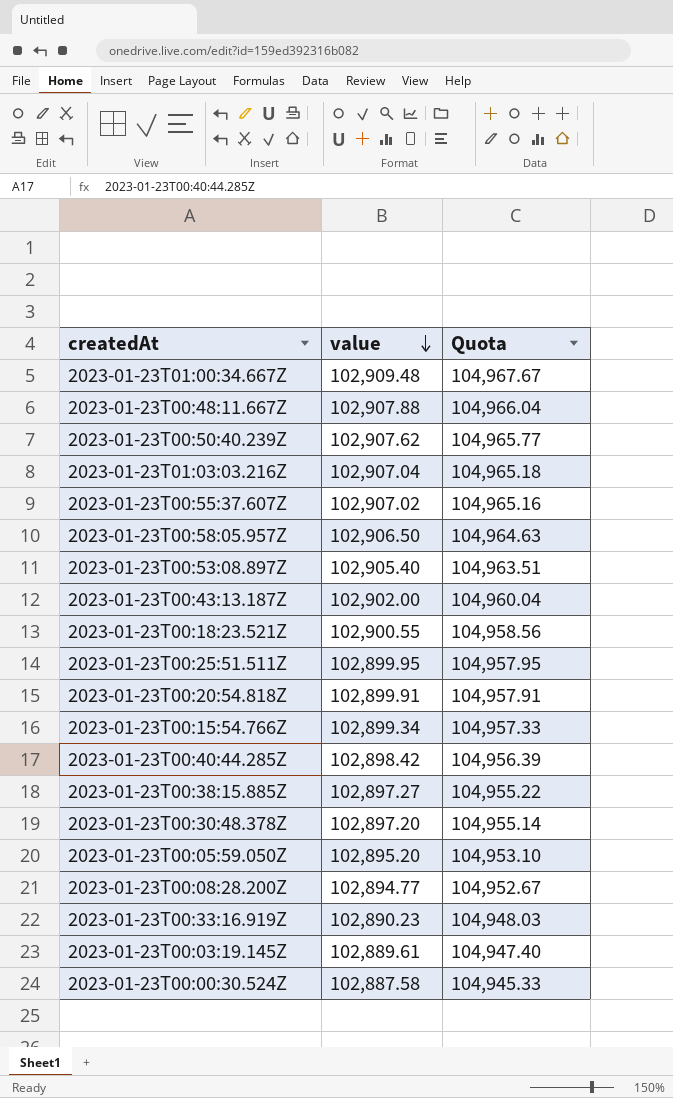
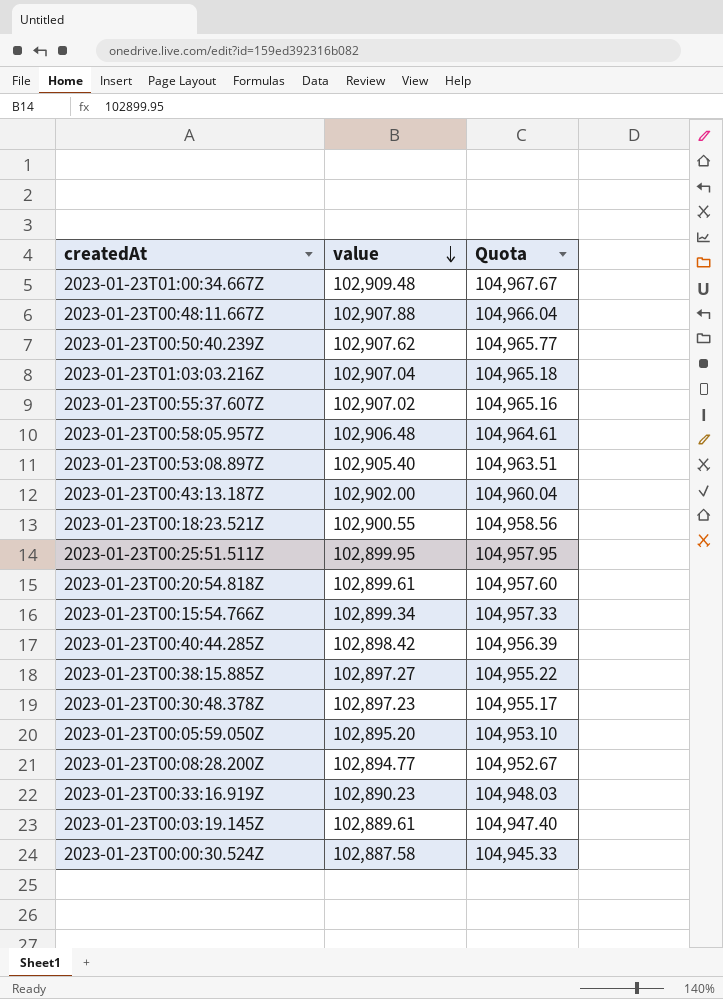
2023-01-23T00:58:05.957Z | value: 102,906.50 -> 102,906.48
2023-01-23T00:58:05.957Z | Quota: 104,964.63 -> 104,964.61
2023-01-23T00:20:54.818Z | value: 102,899.91 -> 102,899.61
2023-01-23T00:20:54.818Z | Quota: 104,957.91 -> 104,957.60
2023-01-23T00:30:48.378Z | value: 102,897.20 -> 102,897.23
2023-01-23T00:30:48.378Z | Quota: 104,955.14 -> 104,955.17

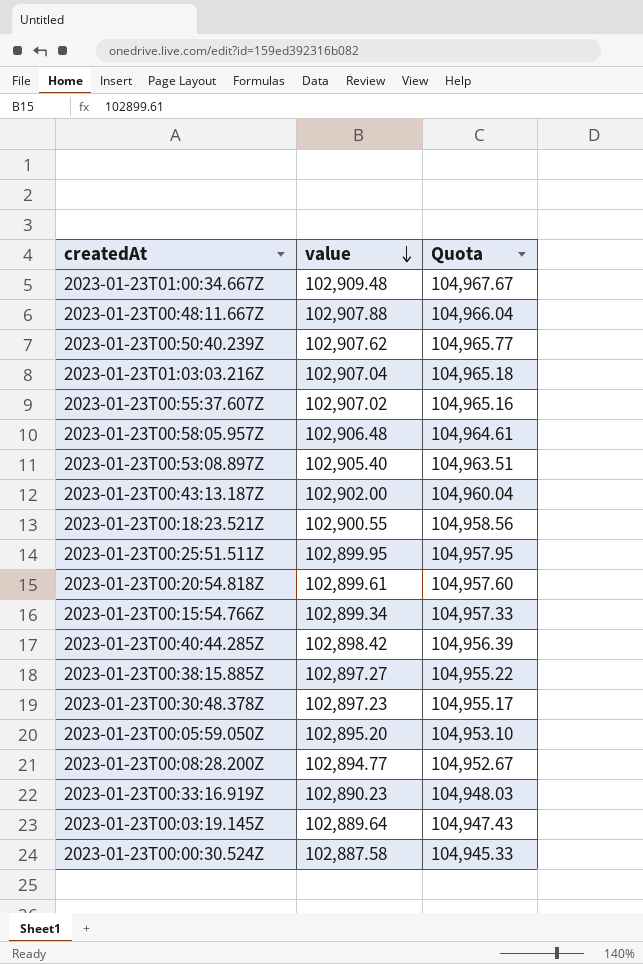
2023-01-23T00:03:19.145Z | value: 102,889.61 -> 102,889.64
2023-01-23T00:03:19.145Z | Quota: 104,947.40 -> 104,947.43

